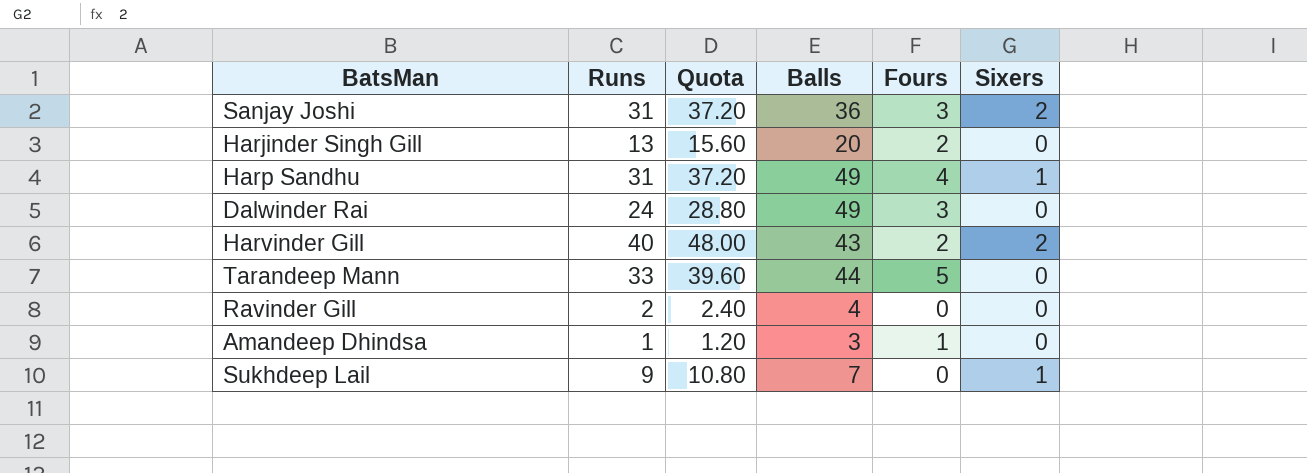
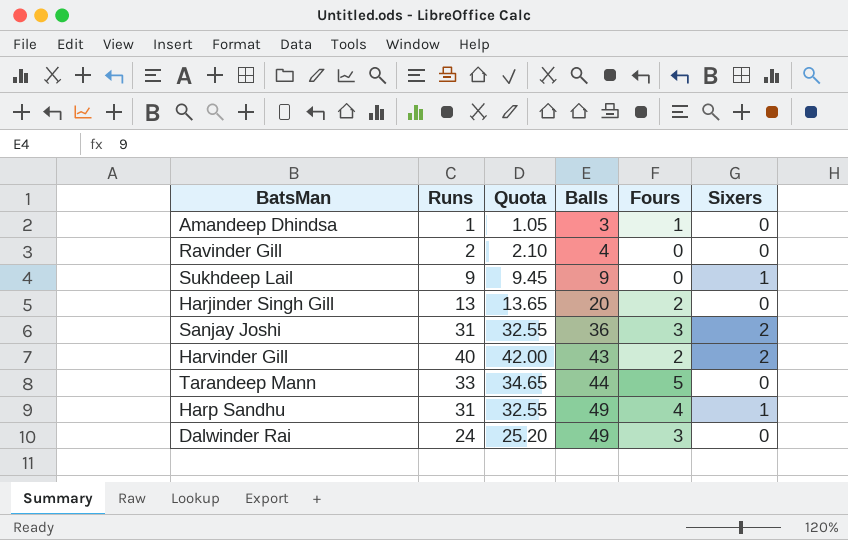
row order: none -> Balls ascending
column Quota | formula: [Runs] * 1.2 -> [Runs] * 1.05
Sukhdeep Lail | Balls: 7 -> 9

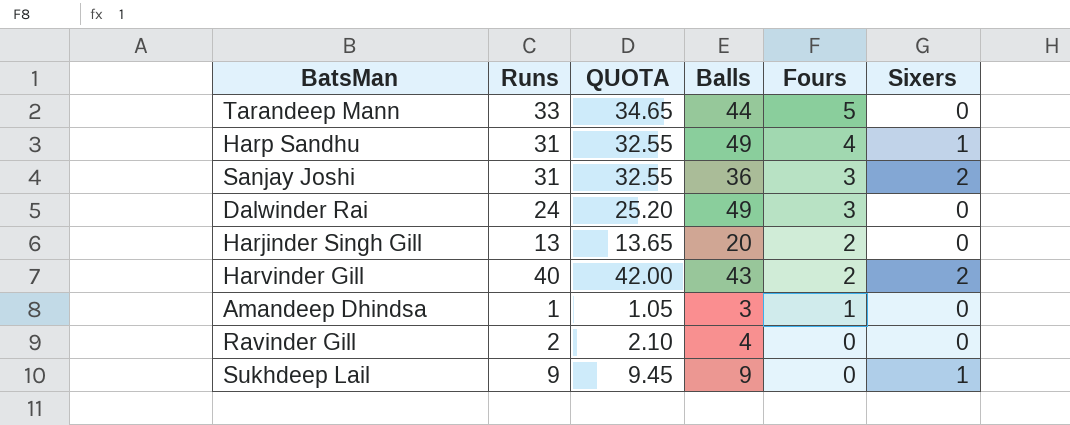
row order: Balls ascending -> Fours descending
column name: Quota -> QUOTA

